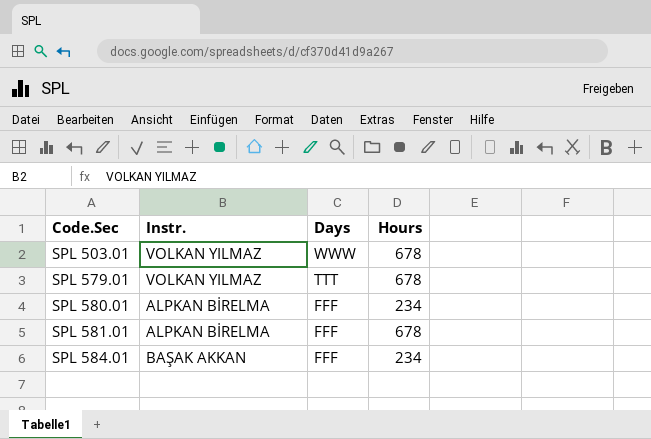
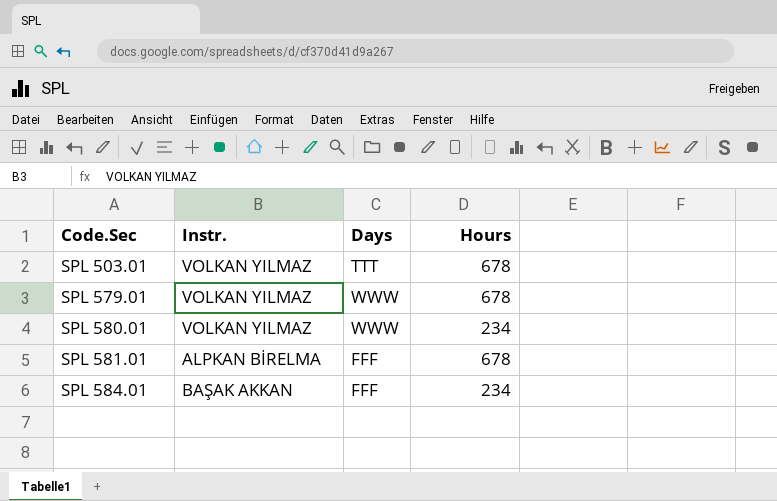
SPL 503.01 | Days: WWW -> TTT
SPL 579.01 | Days: TTT -> WWW
SPL 580.01 | Instr.: ALPKAN BİRELMA -> VOLKAN YILMAZ
SPL 580.01 | Days: FFF -> WWW

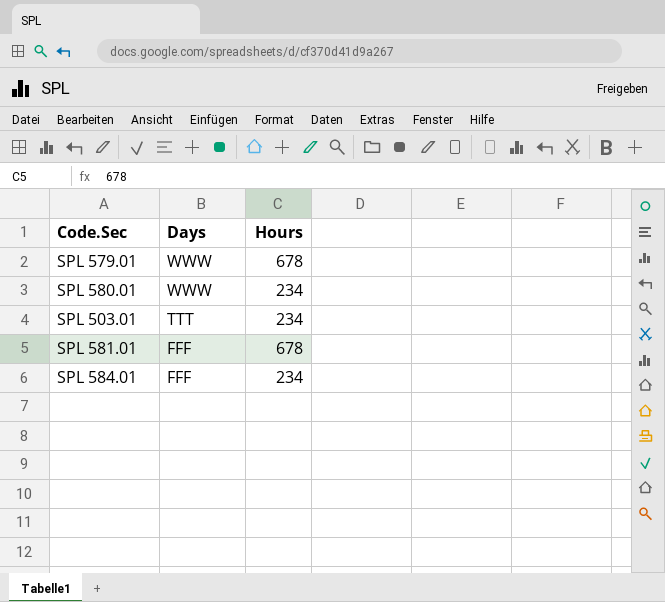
row order: Code.Sec ascending -> Days descending
column Instr. | position: 2 -> none
SPL 503.01 | Hours: 678 -> 234

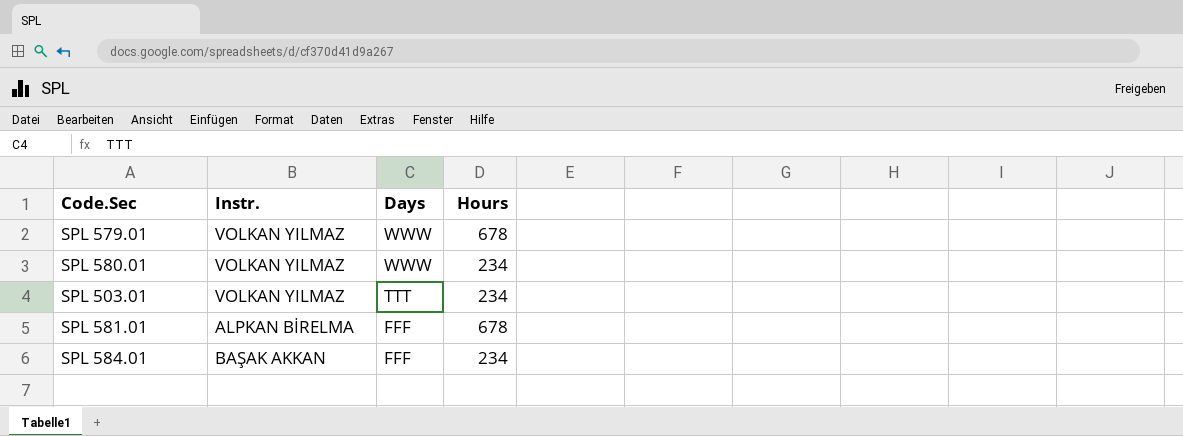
column Instr. | position: none -> 2

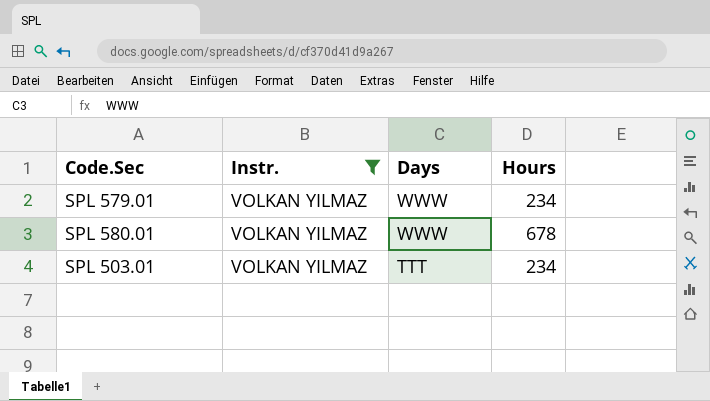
filter: none -> Instr. = VOLKAN YILMAZ
SPL 579.01 | Hours: 678 -> 234
SPL 580.01 | Hours: 234 -> 678

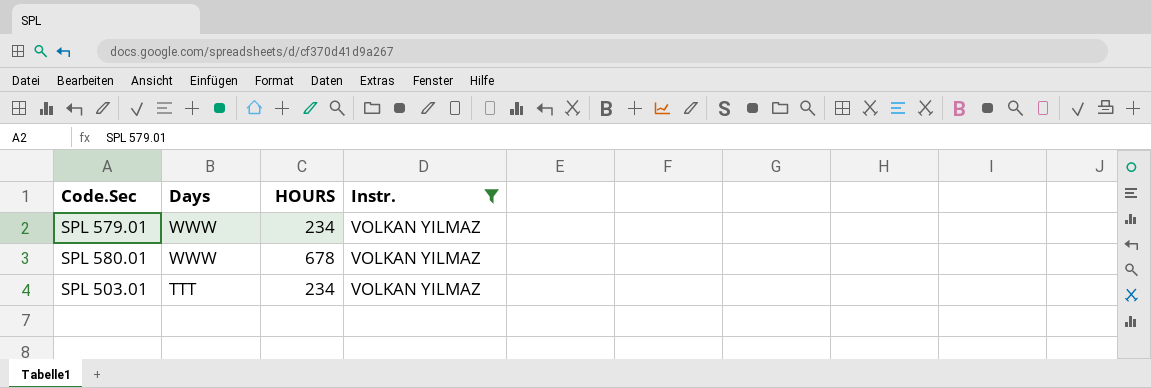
column name: Hours -> HOURS
column Instr. | position: 2 -> 4

